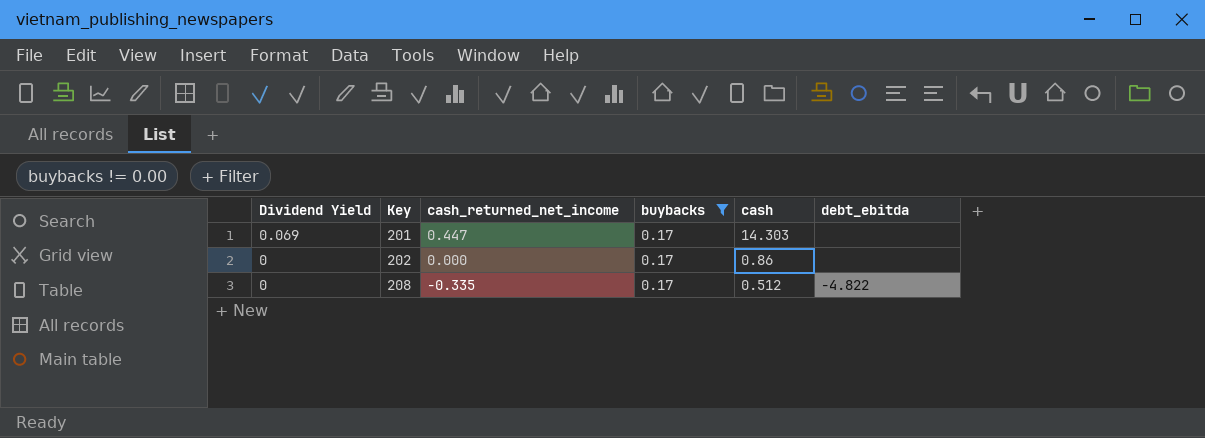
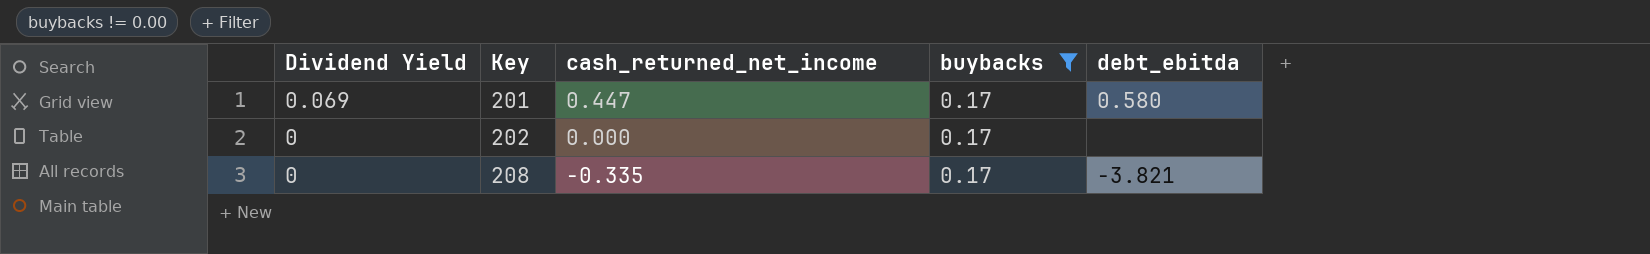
column cash | position: 5 -> none
201 | debt_ebitda: none -> 0.580
208 | debt_ebitda: -4.822 -> -3.821

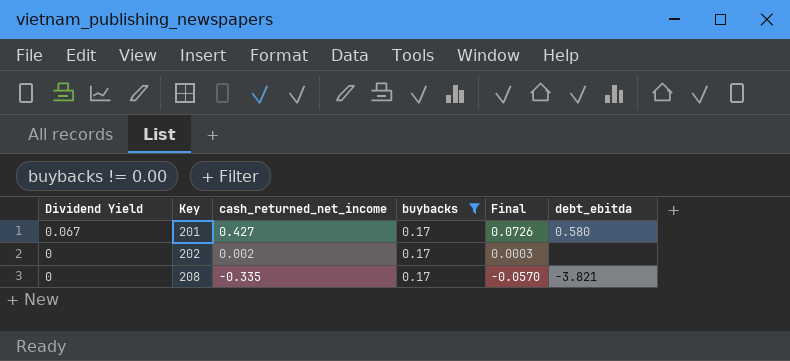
column Final | formula: none -> [cash_returned_net_income] * [buybacks]
201 | Dividend Yield: 0.069 -> 0.067
201 | cash_returned_net_income: 0.447 -> 0.427
202 | cash_returned_net_income: 0.000 -> 0.002

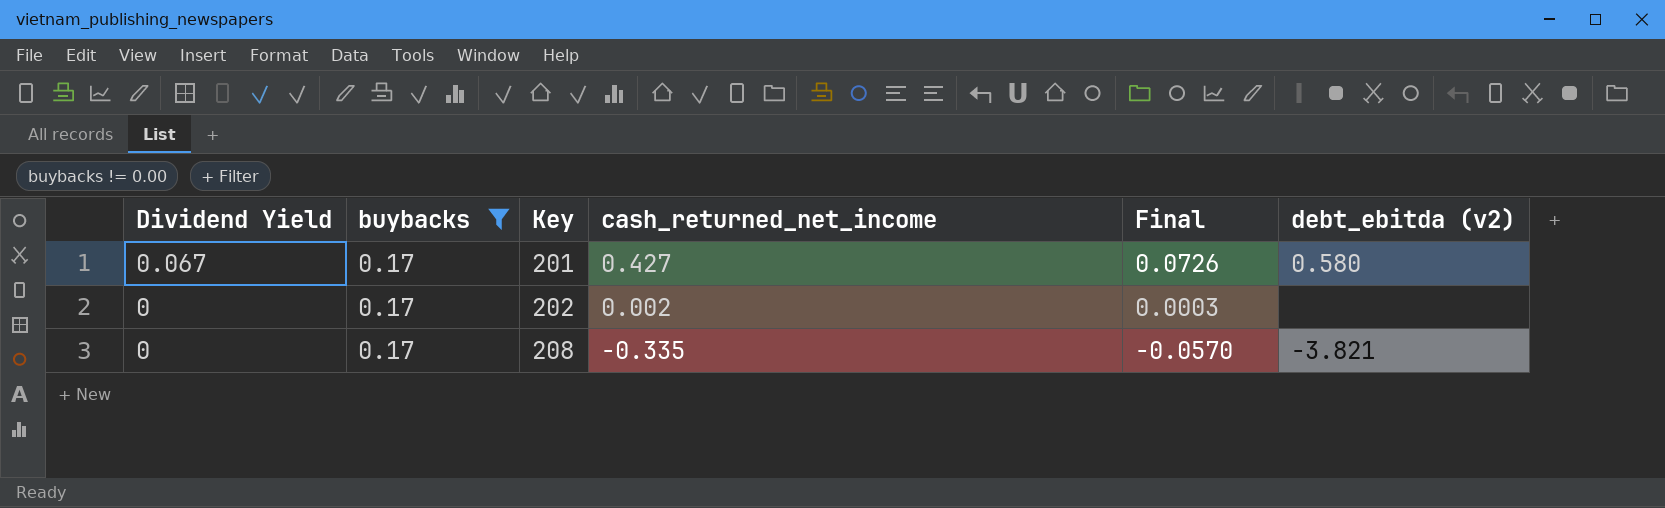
column buybacks | position: 4 -> 2
column name: debt_ebitda -> debt_ebitda (v2)

